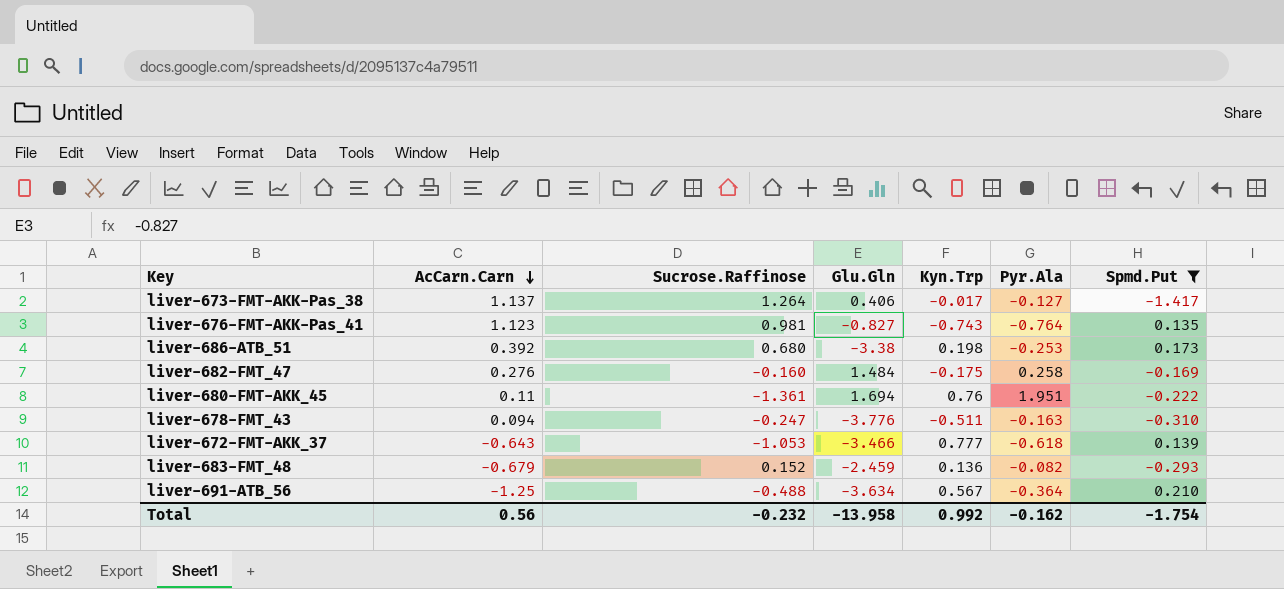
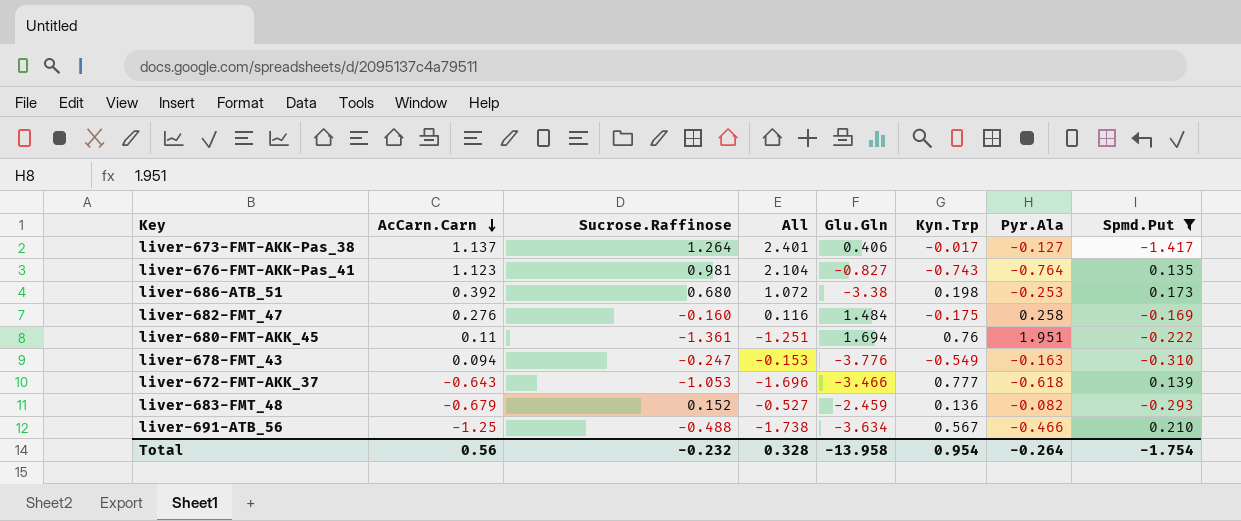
column All | formula: none -> [AcCarn.Carn] + [Sucrose.Raffinose]
liver-678-FMT_43 | Kyn.Trp: -0.511 -> -0.549
liver-691-ATB_56 | Pyr.Ala: -0.364 -> -0.466
Total | Kyn.Trp: 0.992 -> 0.954
Total | Pyr.Ala: -0.162 -> -0.264

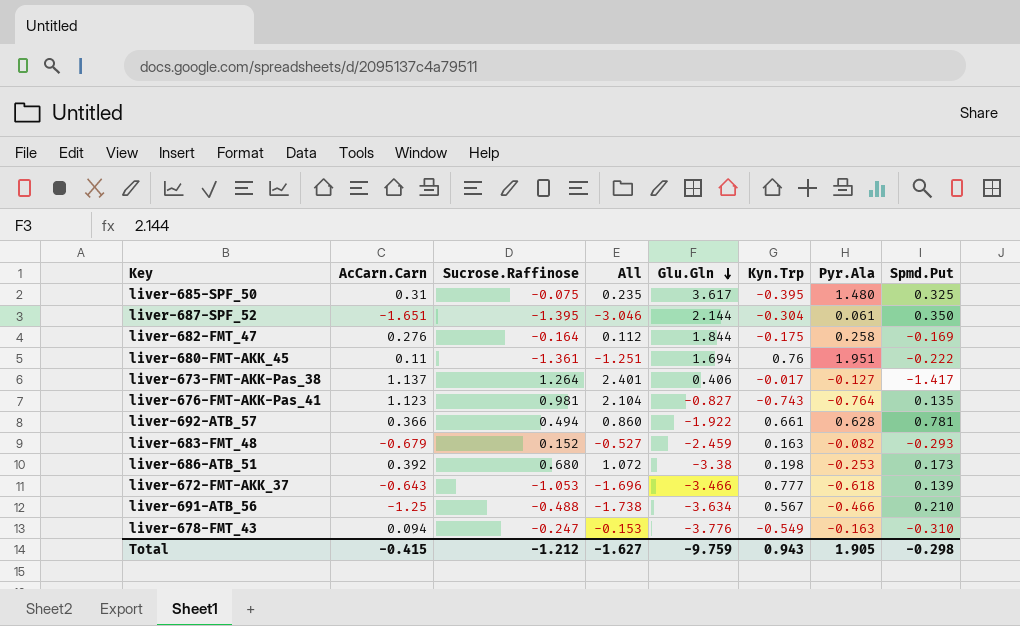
filter: Spmd.Put <= 0.210 -> none
row order: AcCarn.Carn descending -> Glu.Gln descending
liver-682-FMT_47 | Sucrose.Raffinose: -0.160 -> -0.164
liver-682-FMT_47 | All: 0.116 -> 0.112
liver-682-FMT_47 | Glu.Gln: 1.484 -> 1.844
liver-683-FMT_48 | Kyn.Trp: 0.136 -> 0.163
Total | AcCarn.Carn: 0.56 -> -0.415
Total | Sucrose.Raffinose: -0.232 -> -1.212
Total | All: 0.328 -> -1.627
Total | Glu.Gln: -13.958 -> -9.759
Total | Kyn.Trp: 0.954 -> 0.943
Total | Pyr.Ala: -0.264 -> 1.905
Total | Spmd.Put: -1.754 -> -0.298

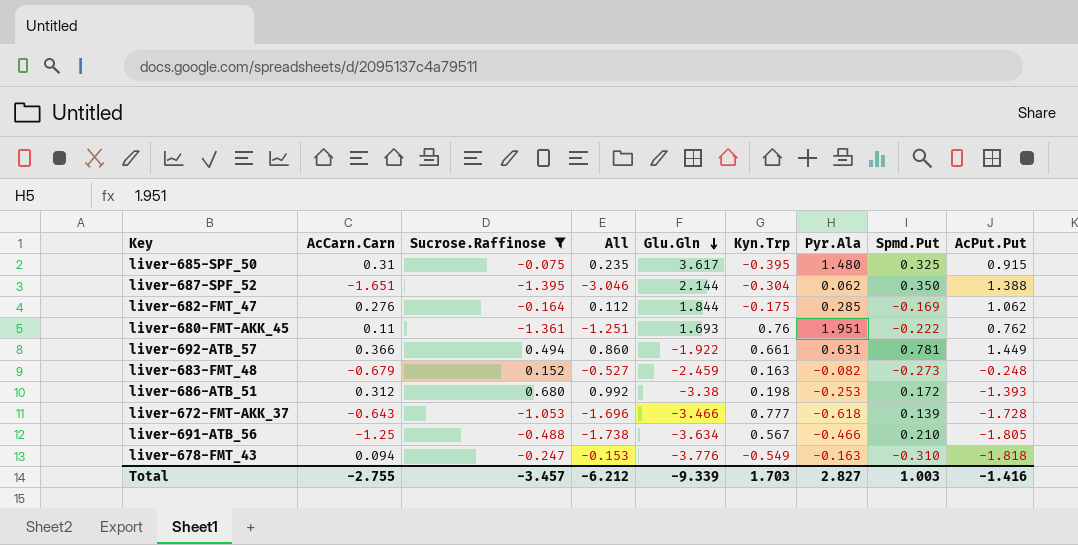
filter: none -> Sucrose.Raffinose <= 0.680
column AcPut.Put | position: none -> 9
liver-687-SPF_52 | Pyr.Ala: 0.061 -> 0.062
liver-682-FMT_47 | Pyr.Ala: 0.258 -> 0.285
liver-680-FMT-AKK_45 | Glu.Gln: 1.694 -> 1.693
liver-692-ATB_57 | Pyr.Ala: 0.628 -> 0.631
liver-683-FMT_48 | Spmd.Put: -0.293 -> -0.273
liver-686-ATB_51 | AcCarn.Carn: 0.392 -> 0.312
liver-686-ATB_51 | All: 1.072 -> 0.992
liver-686-ATB_51 | Spmd.Put: 0.173 -> 0.172
Total | AcCarn.Carn: -0.415 -> -2.755
Total | Sucrose.Raffinose: -1.212 -> -3.457
Total | All: -1.627 -> -6.212
Total | Glu.Gln: -9.759 -> -9.339
Total | Kyn.Trp: 0.943 -> 1.703
Total | Pyr.Ala: 1.905 -> 2.827
Total | Spmd.Put: -0.298 -> 1.003

